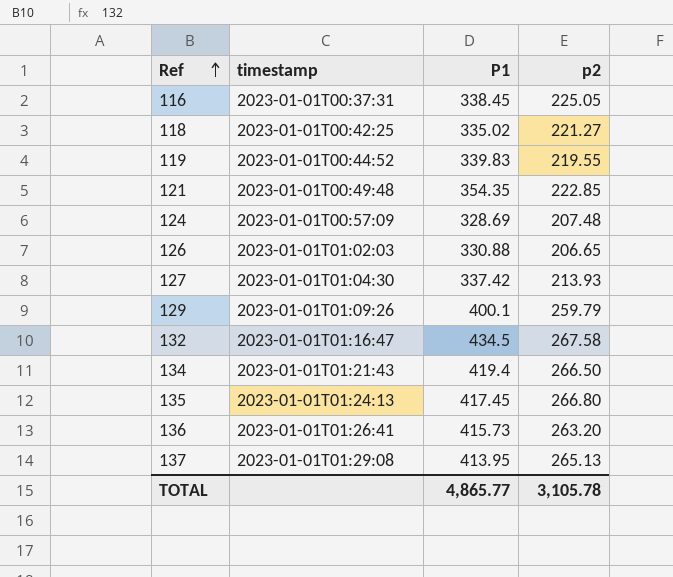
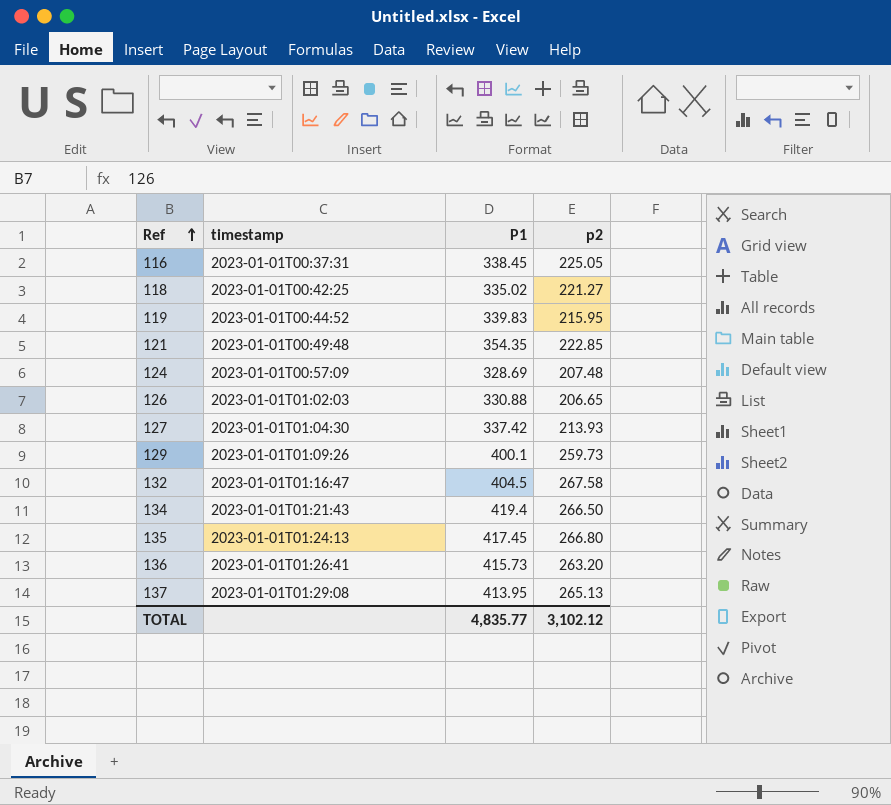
119 | p2: 219.55 -> 215.95
129 | p2: 259.79 -> 259.73
132 | P1: 434.5 -> 404.5
TOTAL | P1: 4,865.77 -> 4,835.77
TOTAL | p2: 3,105.78 -> 3,102.12

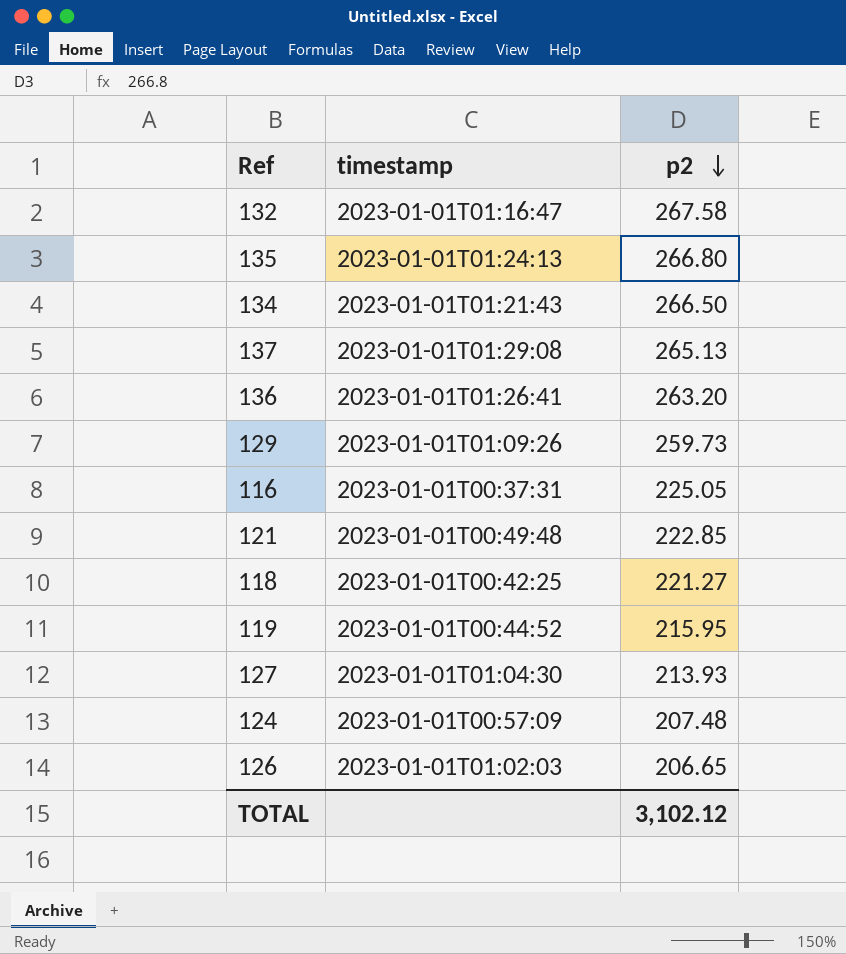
row order: Ref ascending -> p2 descending
column P1 | position: 3 -> none

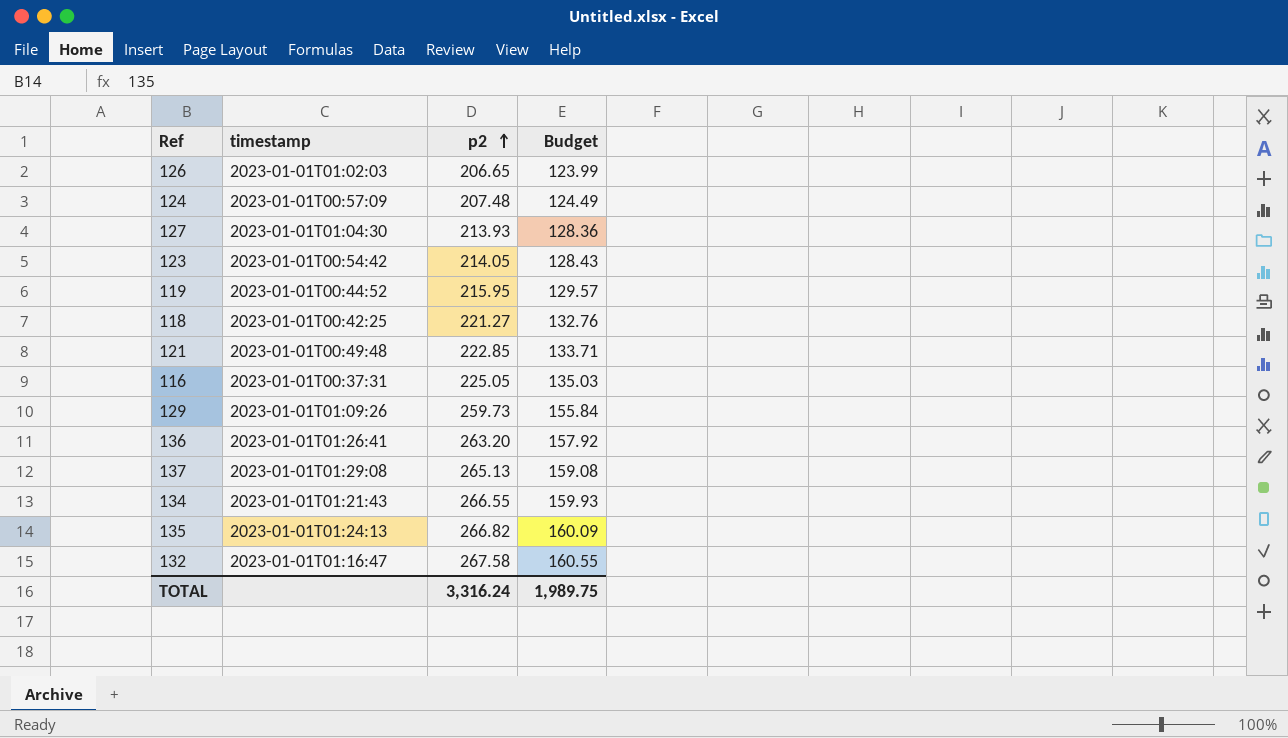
row order: p2 descending -> p2 ascending
column Budget | formula: none -> [p2] * 0.6
row 123: none -> 2023-01-01T00:54:42 | 214.05 | 128.43
134 | p2: 266.50 -> 266.55
135 | p2: 266.80 -> 266.82
TOTAL | p2: 3,102.12 -> 3,316.24

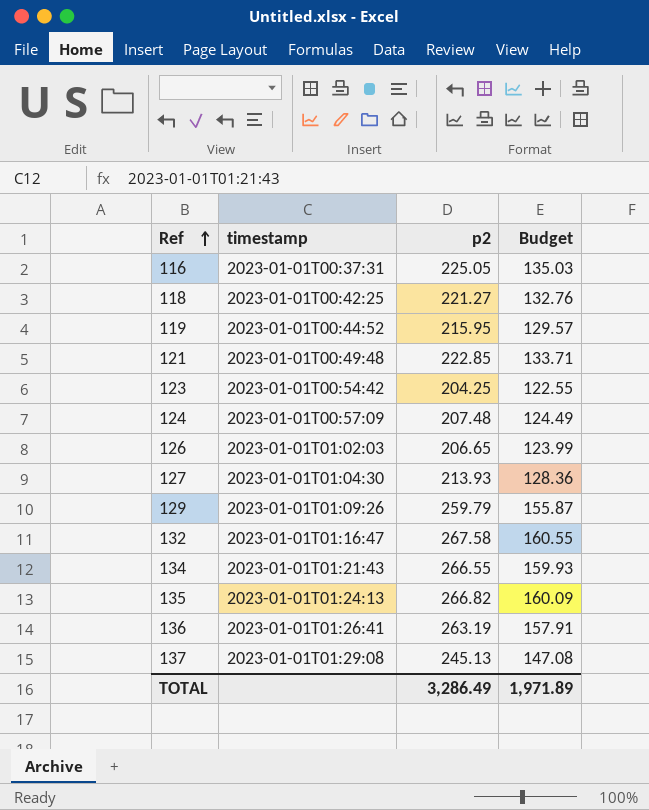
row order: p2 ascending -> Ref ascending
123 | p2: 214.05 -> 204.25
123 | Budget: 128.43 -> 122.55
129 | p2: 259.73 -> 259.79
129 | Budget: 155.84 -> 155.87
136 | p2: 263.20 -> 263.19
136 | Budget: 157.92 -> 157.91
137 | p2: 265.13 -> 245.13
137 | Budget: 159.08 -> 147.08
TOTAL | p2: 3,316.24 -> 3,286.49
TOTAL | Budget: 1,989.75 -> 1,971.89

